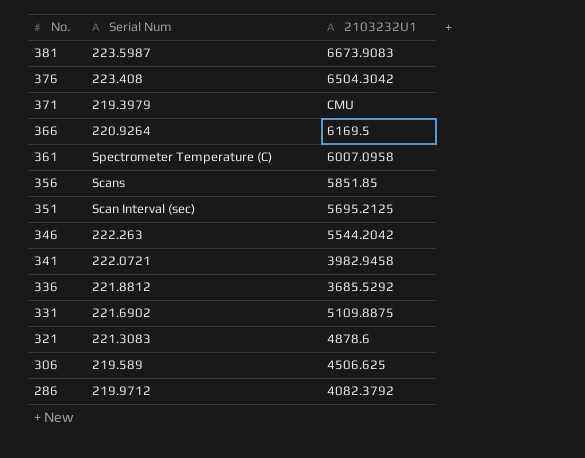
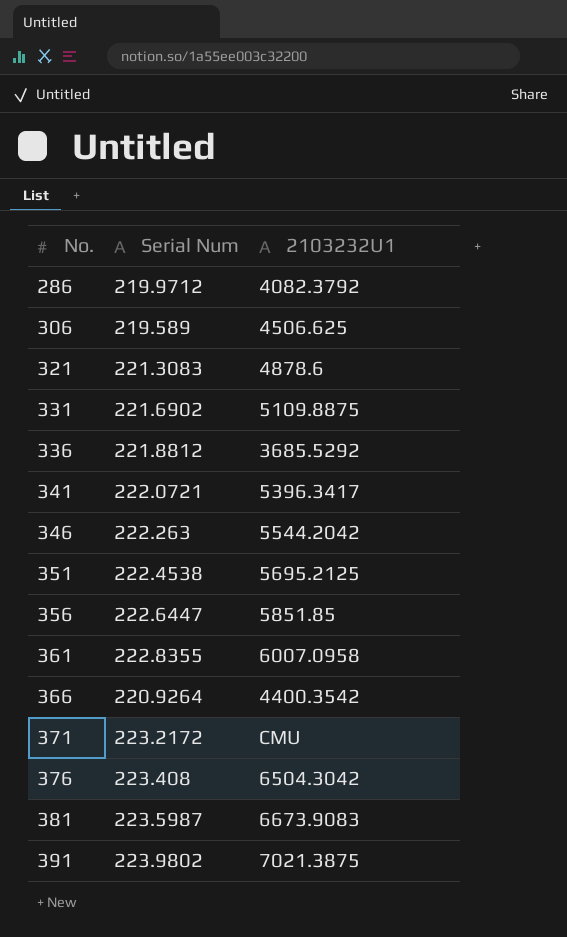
row order: No. descending -> No. ascending
341 | 2103232U1: 3982.9458 -> 5396.3417
351 | Serial Num: Scan Interval (sec) -> 222.4538
356 | Serial Num: Scans -> 222.6447
361 | Serial Num: Spectrometer Temperature (C) -> 222.8355
366 | 2103232U1: 6169.5 -> 4400.3542
371 | Serial Num: 219.3979 -> 223.2172
row 391: none -> 223.9802 | 7021.3875

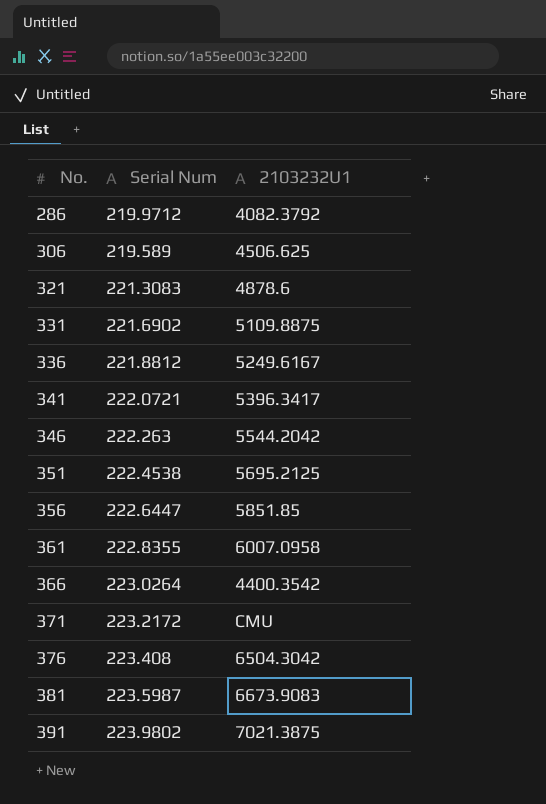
336 | 2103232U1: 3685.5292 -> 5249.6167
366 | Serial Num: 220.9264 -> 223.0264

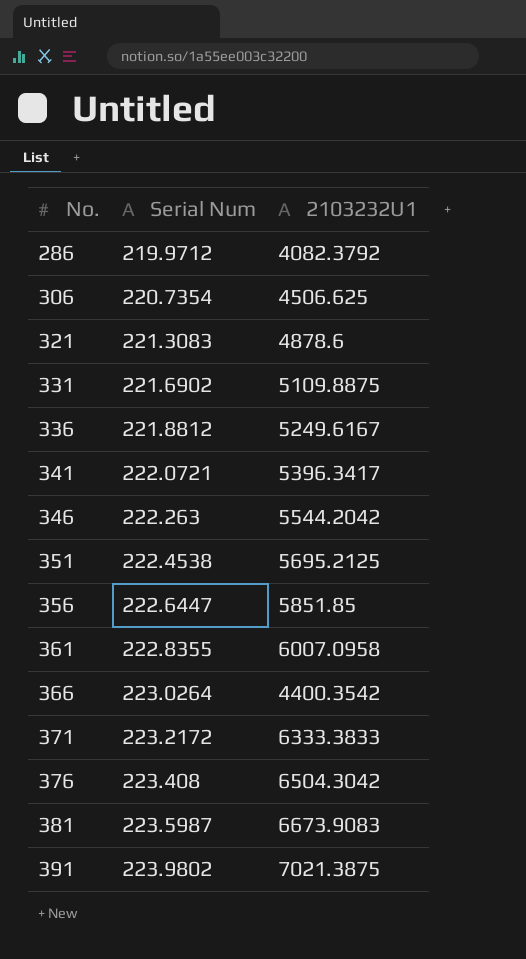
306 | Serial Num: 219.589 -> 220.7354
371 | 2103232U1: CMU -> 6333.3833

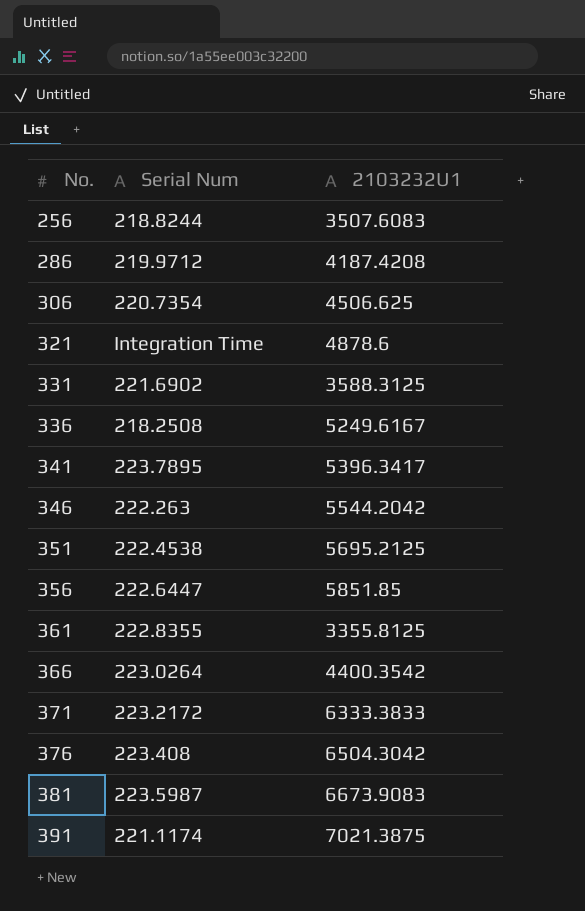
row 256: none -> 218.8244 | 3507.6083
286 | 2103232U1: 4082.3792 -> 4187.4208
321 | Serial Num: 221.3083 -> Integration Time
331 | 2103232U1: 5109.8875 -> 3588.3125
336 | Serial Num: 221.8812 -> 218.2508
341 | Serial Num: 222.0721 -> 223.7895
361 | 2103232U1: 6007.0958 -> 3355.8125
391 | Serial Num: 223.9802 -> 221.1174

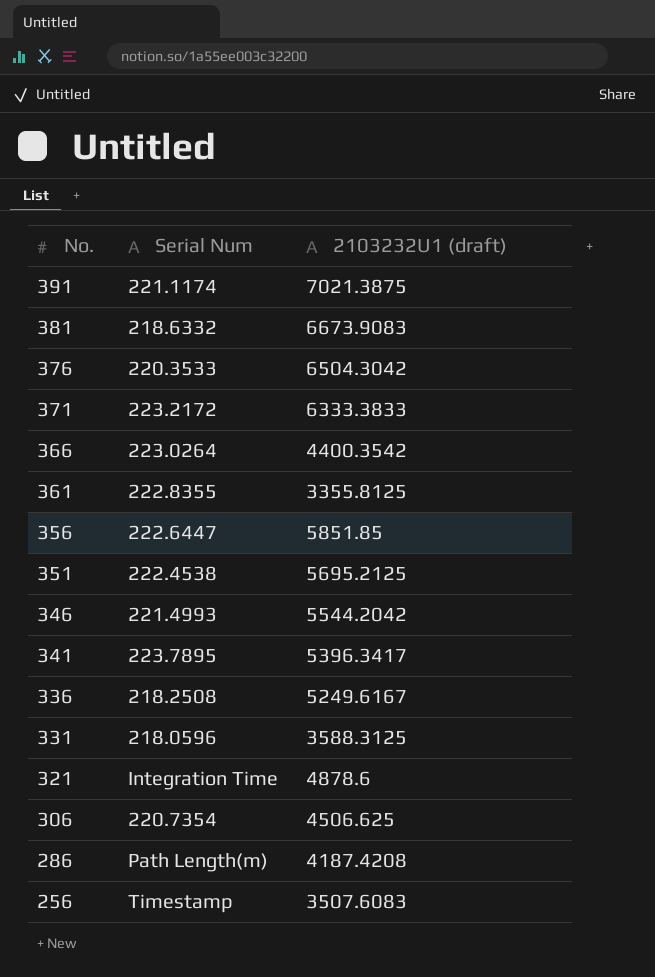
row order: No. ascending -> No. descending
column name: 2103232U1 -> 2103232U1 (draft)
381 | Serial Num: 223.5987 -> 218.6332
376 | Serial Num: 223.408 -> 220.3533
346 | Serial Num: 222.263 -> 221.4993
331 | Serial Num: 221.6902 -> 218.0596
286 | Serial Num: 219.9712 -> Path Length(m)
256 | Serial Num: 218.8244 -> Timestamp

